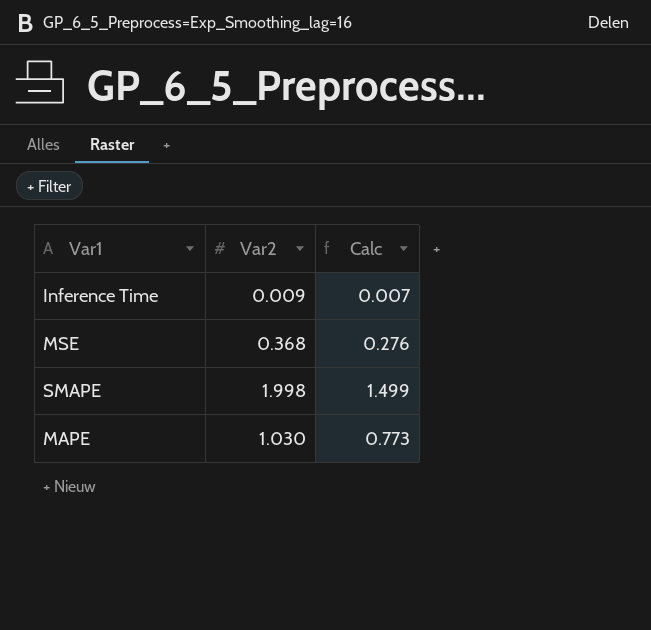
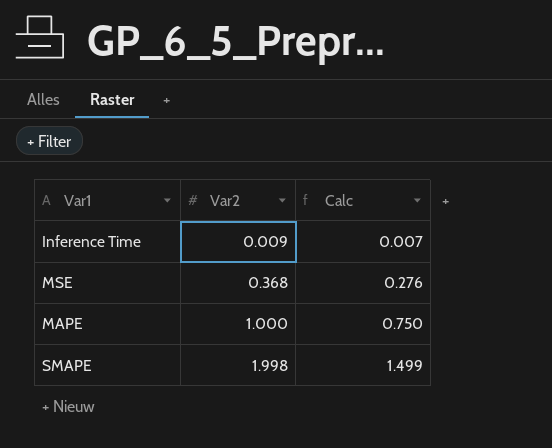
row order: none -> Var2 ascending
MAPE | Var2: 1.030 -> 1.000
MAPE | Calc: 0.773 -> 0.750

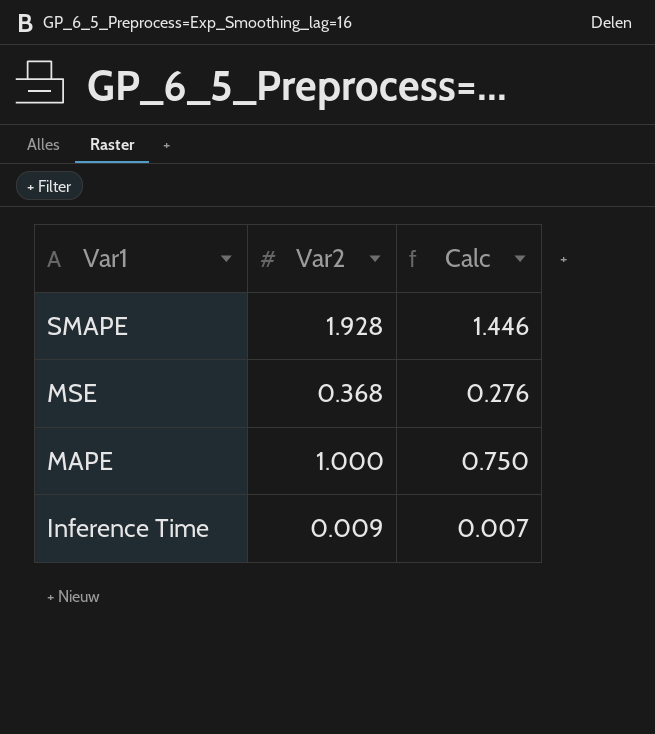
row order: Var2 ascending -> Var1 descending
SMAPE | Var2: 1.998 -> 1.928
SMAPE | Calc: 1.499 -> 1.446

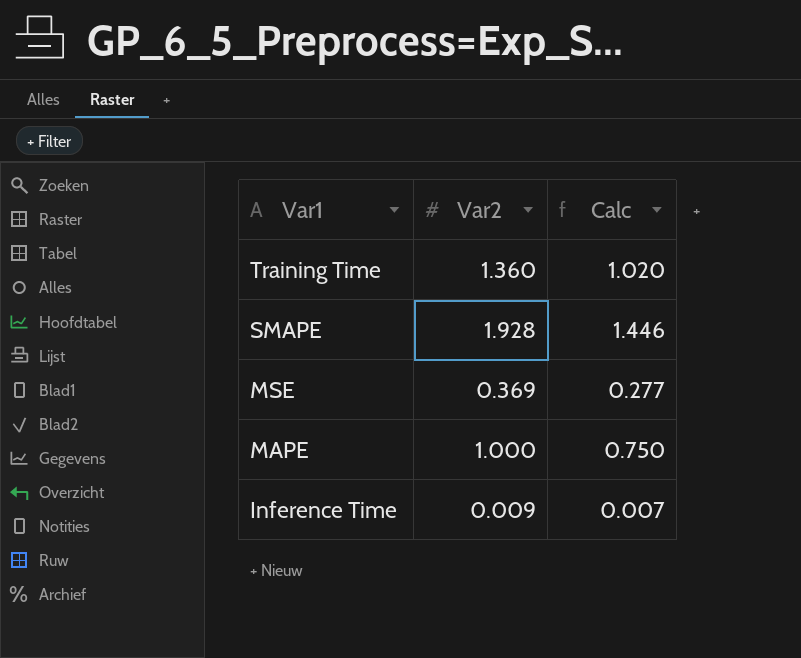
row Training Time: none -> 1.360 | 1.020
MSE | Var2: 0.368 -> 0.369
MSE | Calc: 0.276 -> 0.277

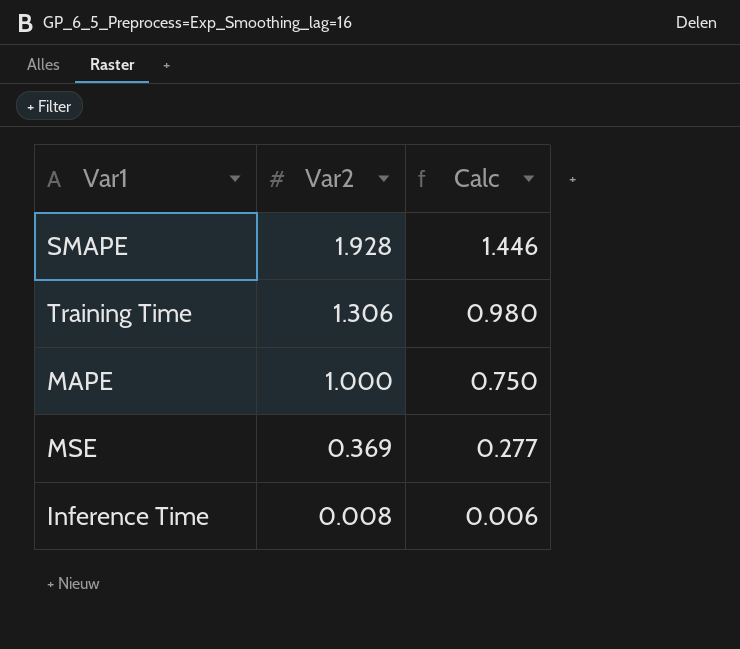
row order: Var1 descending -> Var2 descending
Training Time | Var2: 1.360 -> 1.306
Training Time | Calc: 1.020 -> 0.980
Inference Time | Var2: 0.009 -> 0.008
Inference Time | Calc: 0.007 -> 0.006

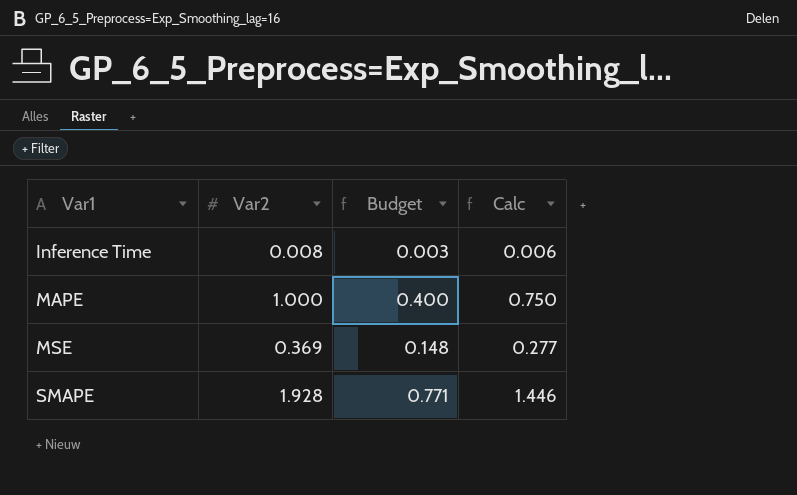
row order: Var2 descending -> Var1 ascending
column Budget | formula: none -> [Var2] * 0.4
row Training Time: 1.306 | 0.980 -> none

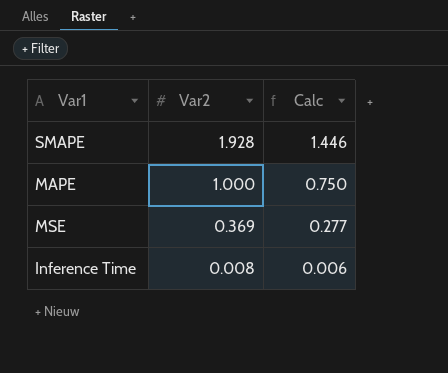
row order: Var1 ascending -> Var2 descending
column Budget | formula: [Var2] * 0.4 -> none

